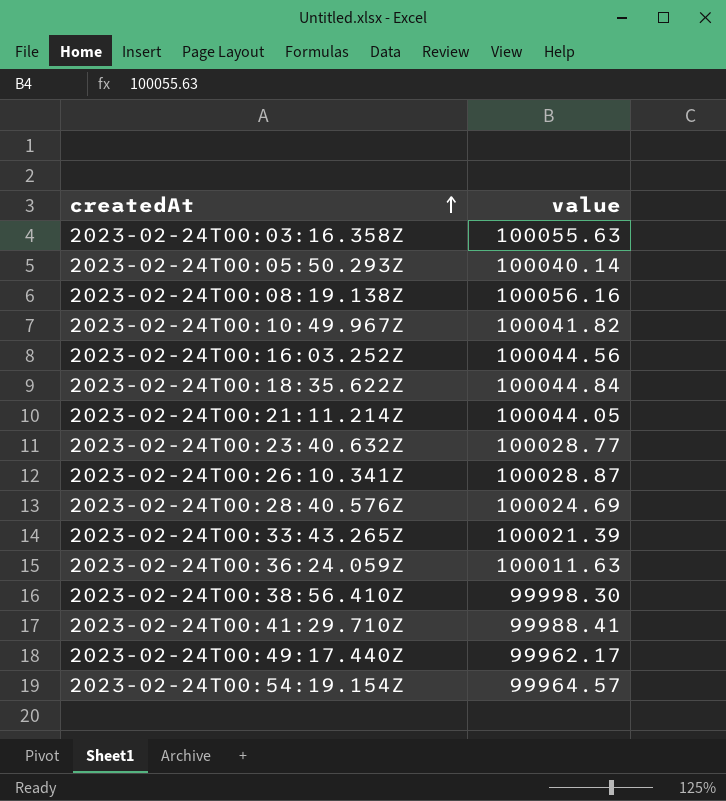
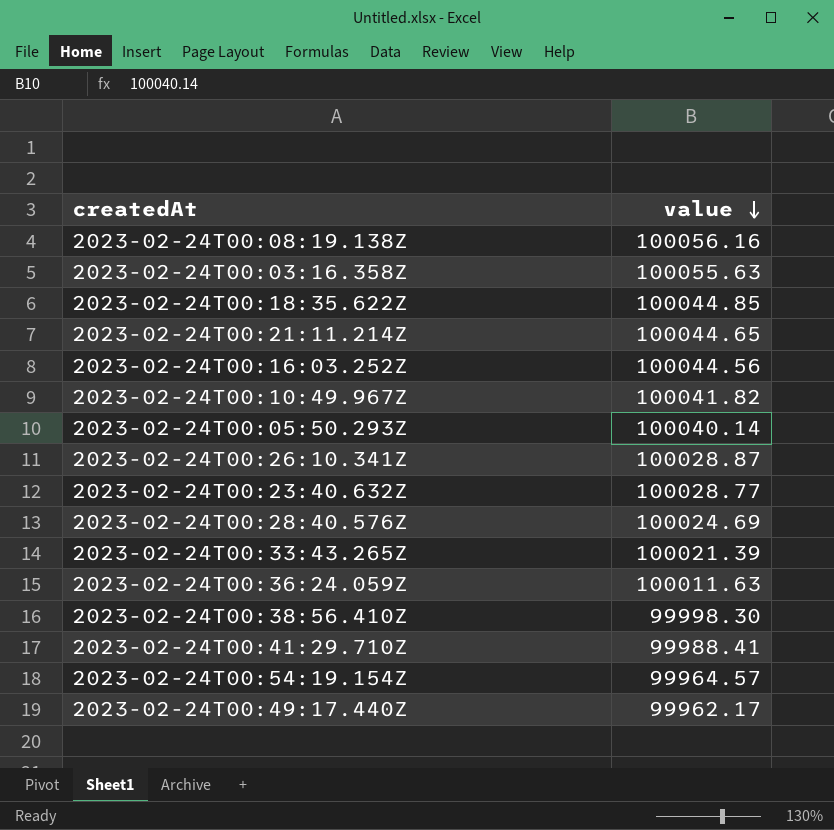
row order: createdAt ascending -> value descending
2023-02-24T00:18:35.622Z | value: 100044.84 -> 100044.85
2023-02-24T00:21:11.214Z | value: 100044.05 -> 100044.65

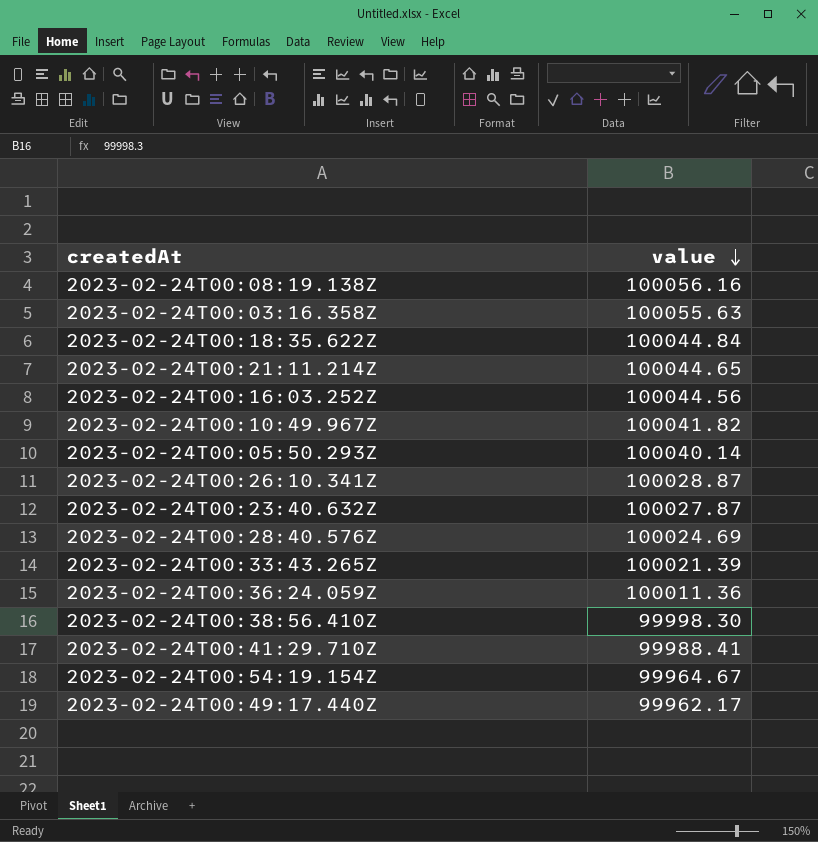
2023-02-24T00:18:35.622Z | value: 100044.85 -> 100044.84
2023-02-24T00:23:40.632Z | value: 100028.77 -> 100027.87
2023-02-24T00:36:24.059Z | value: 100011.63 -> 100011.36
2023-02-24T00:54:19.154Z | value: 99964.57 -> 99964.67

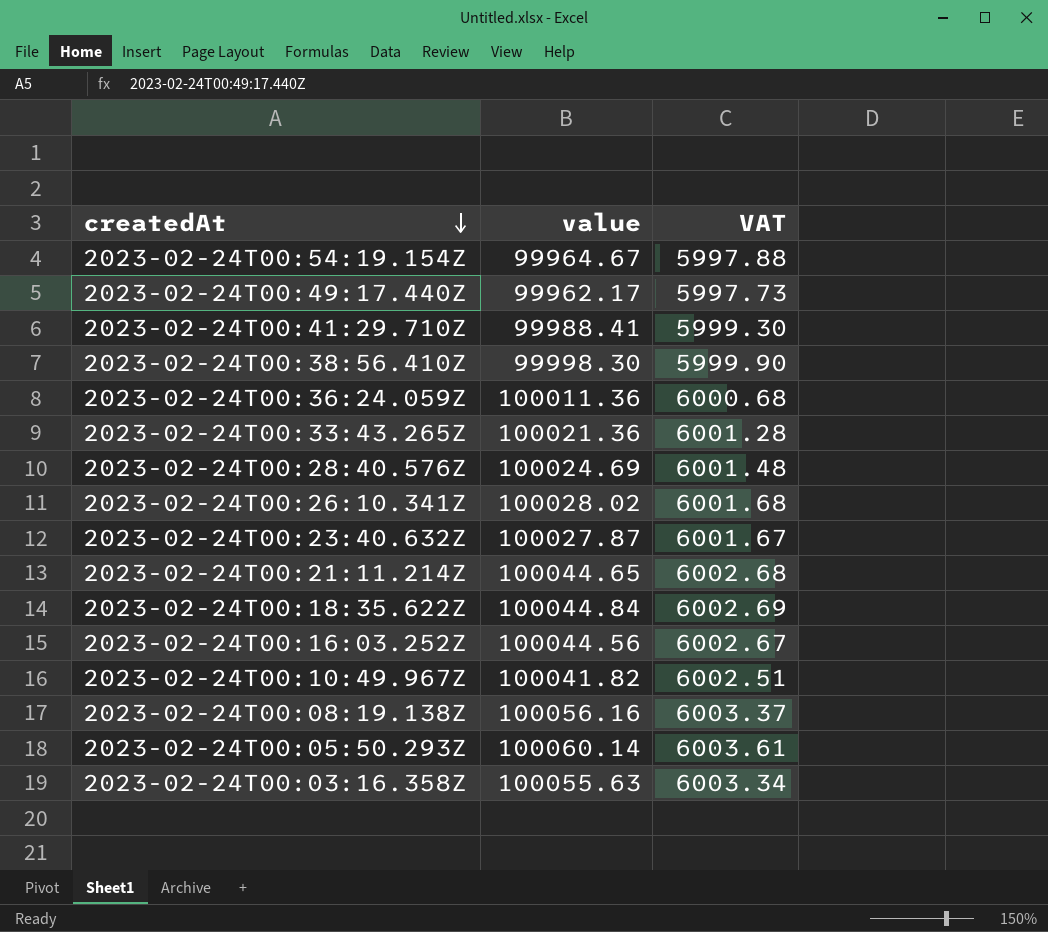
row order: value descending -> createdAt descending
column VAT | formula: none -> [value] * 0.06
2023-02-24T00:33:43.265Z | value: 100021.39 -> 100021.36
2023-02-24T00:26:10.341Z | value: 100028.87 -> 100028.02
2023-02-24T00:05:50.293Z | value: 100040.14 -> 100060.14

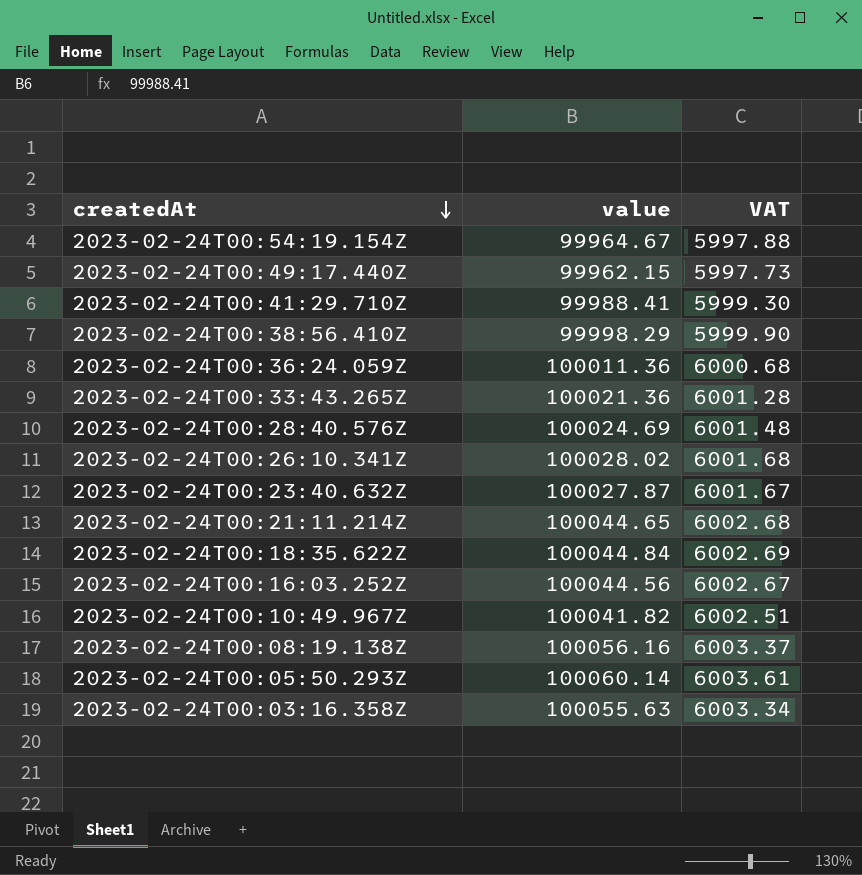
2023-02-24T00:49:17.440Z | value: 99962.17 -> 99962.15
2023-02-24T00:38:56.410Z | value: 99998.30 -> 99998.29

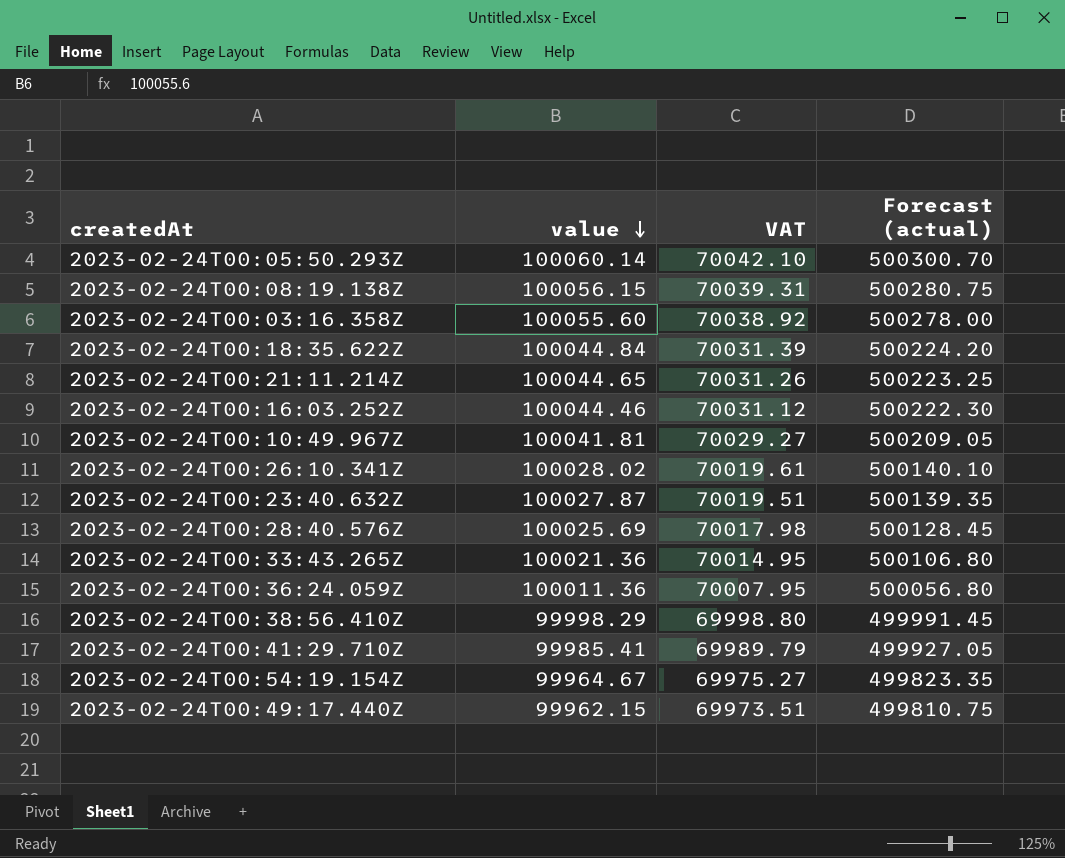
row order: createdAt descending -> value descending
column VAT | formula: [value] * 0.06 -> [value] * 0.7
column Forecast (actual) | formula: none -> [value] * 5
2023-02-24T00:08:19.138Z | value: 100056.16 -> 100056.15
2023-02-24T00:03:16.358Z | value: 100055.63 -> 100055.60
2023-02-24T00:16:03.252Z | value: 100044.56 -> 100044.46
2023-02-24T00:10:49.967Z | value: 100041.82 -> 100041.81
2023-02-24T00:28:40.576Z | value: 100024.69 -> 100025.69
2023-02-24T00:41:29.710Z | value: 99988.41 -> 99985.41

